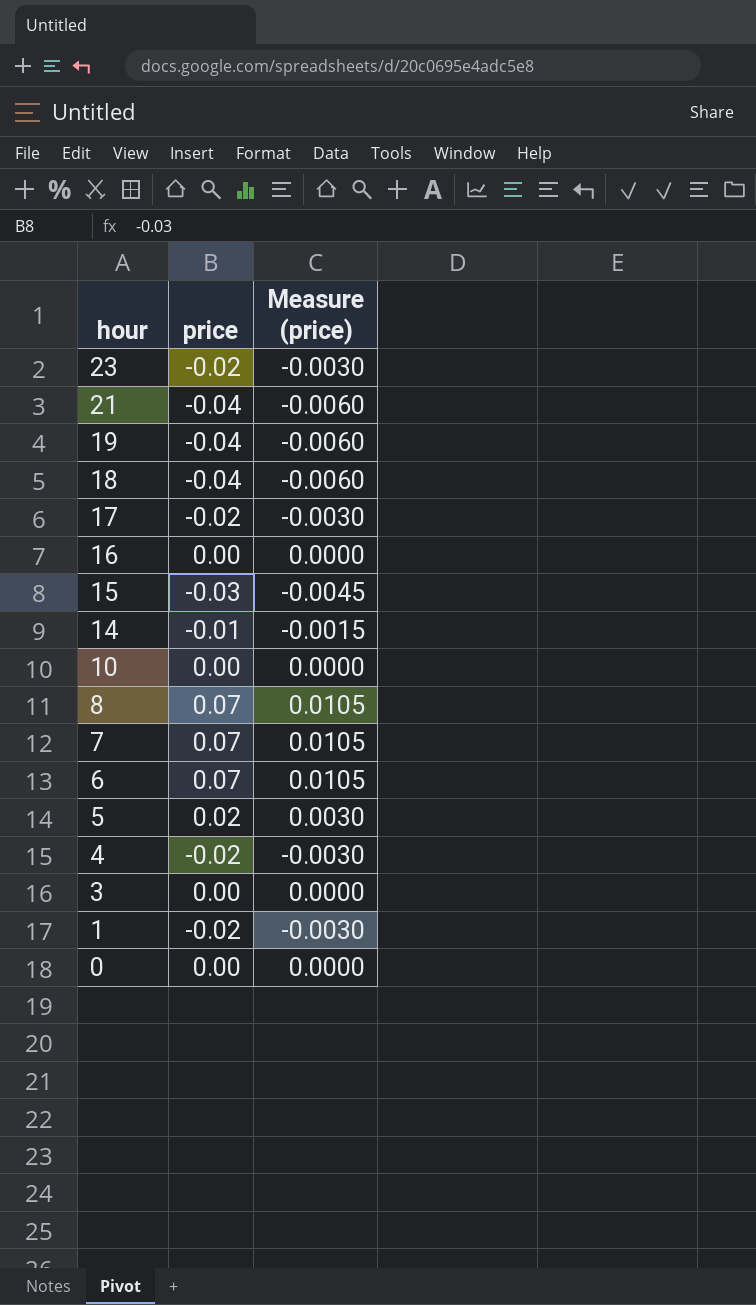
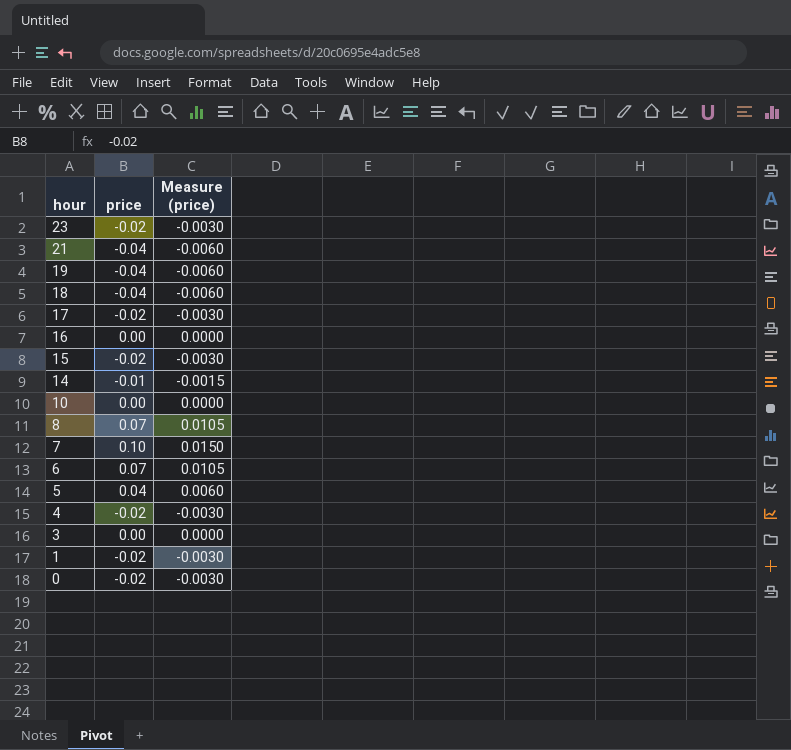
15 | price: -0.03 -> -0.02
15 | Measure (price): -0.0045 -> -0.0030
7 | price: 0.07 -> 0.10
7 | Measure (price): 0.0105 -> 0.0150
5 | price: 0.02 -> 0.04
5 | Measure (price): 0.0030 -> 0.0060
0 | price: 0.00 -> -0.02
0 | Measure (price): 0.0000 -> -0.0030

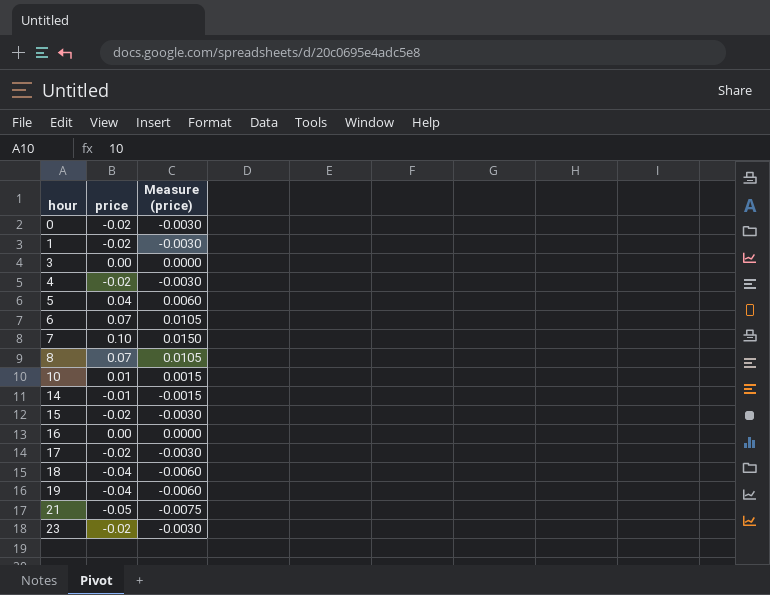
row order: hour descending -> hour ascending
10 | price: 0.00 -> 0.01
10 | Measure (price): 0.0000 -> 0.0015
21 | price: -0.04 -> -0.05
21 | Measure (price): -0.0060 -> -0.0075

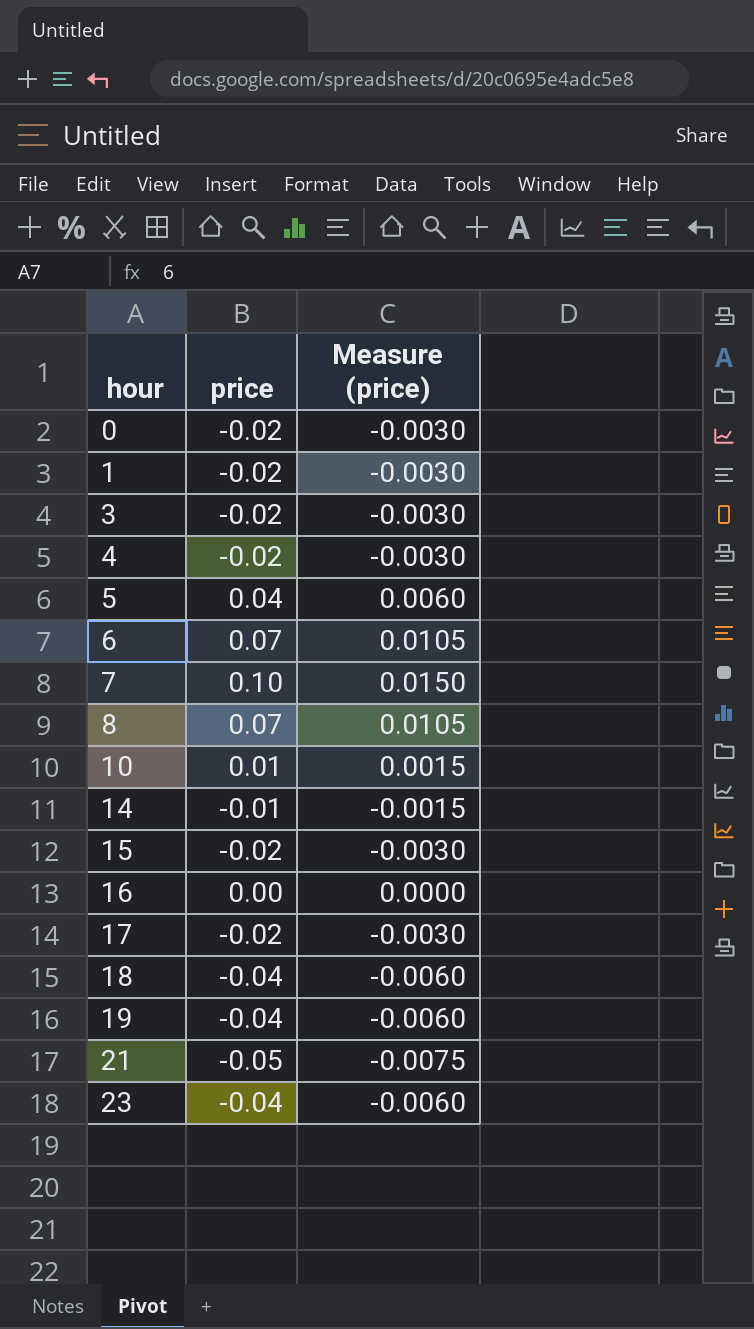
3 | price: 0.00 -> -0.02
3 | Measure (price): 0.0000 -> -0.0030
23 | price: -0.02 -> -0.04
23 | Measure (price): -0.0030 -> -0.0060

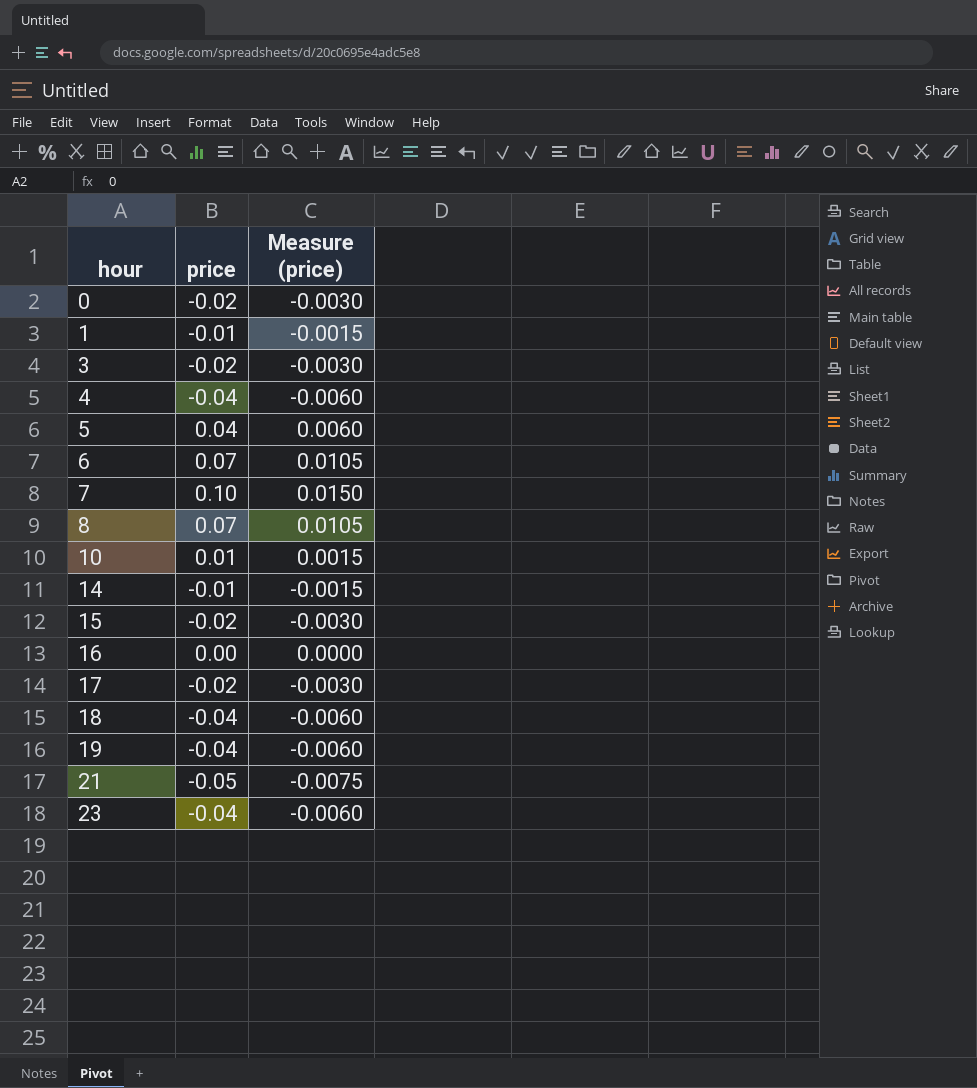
1 | price: -0.02 -> -0.01
1 | Measure (price): -0.0030 -> -0.0015
4 | price: -0.02 -> -0.04
4 | Measure (price): -0.0030 -> -0.0060

